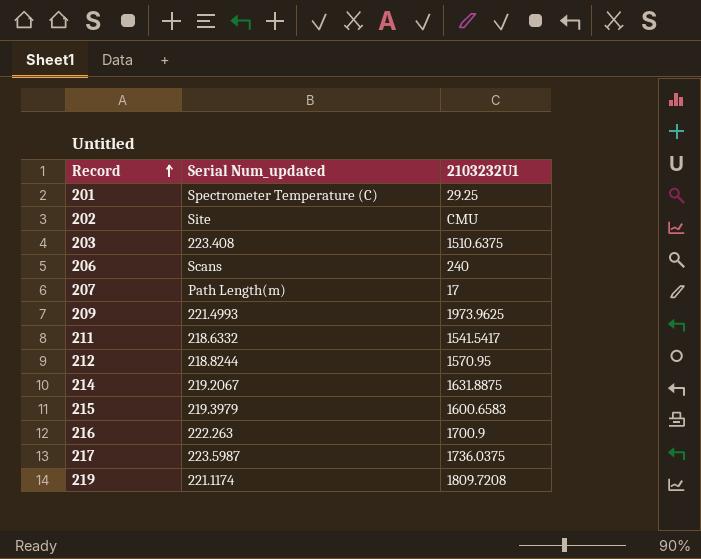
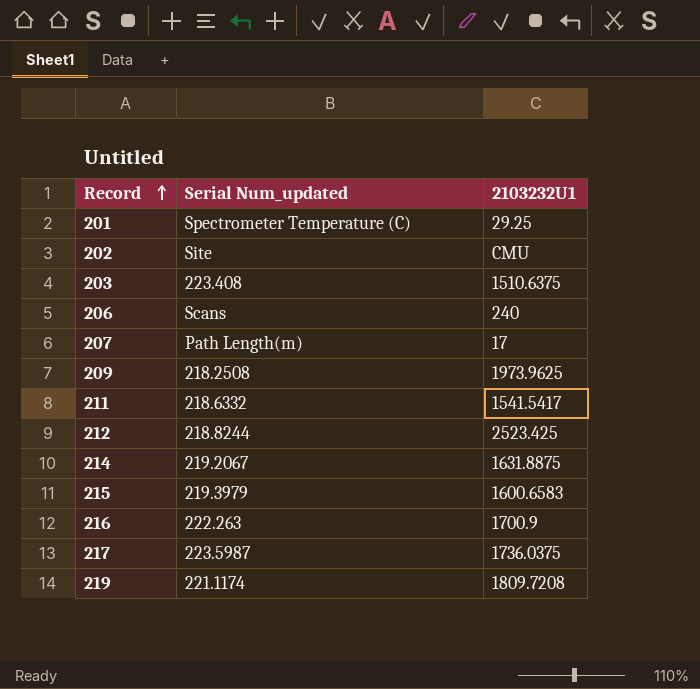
209 | Serial Num_updated: 221.4993 -> 218.2508
212 | 2103232U1: 1570.95 -> 2523.425

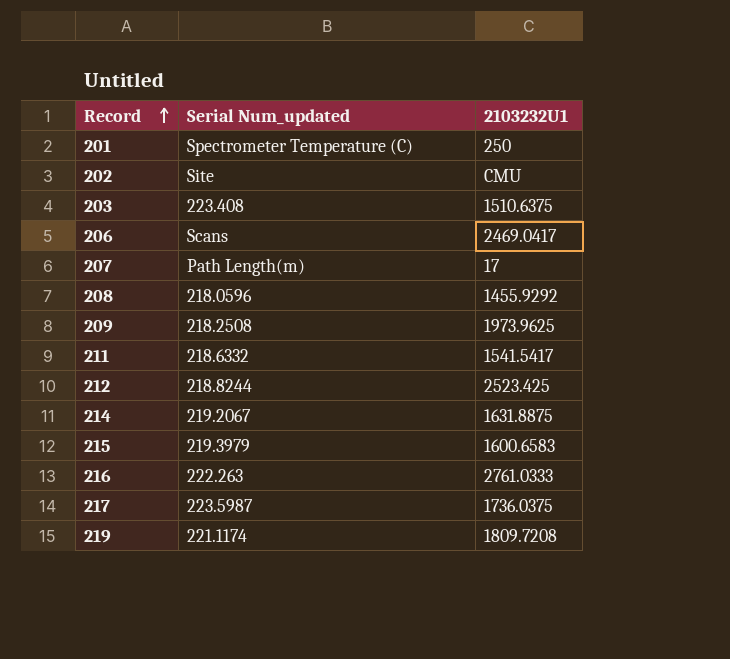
201 | 2103232U1: 29.25 -> 250
206 | 2103232U1: 240 -> 2469.0417
row 208: none -> 218.0596 | 1455.9292
216 | 2103232U1: 1700.9 -> 2761.0333

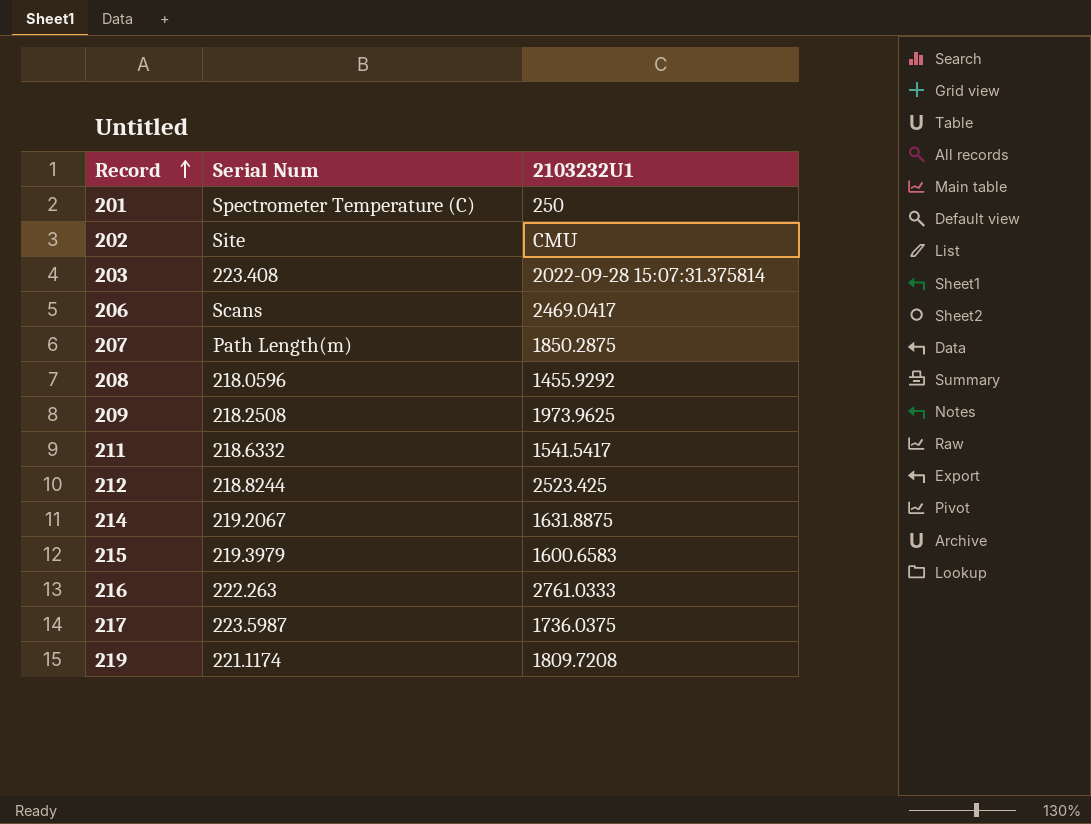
column name: Serial Num_updated -> Serial Num
203 | 2103232U1: 1510.6375 -> 2022-09-28 15:07:31.375814
207 | 2103232U1: 17 -> 1850.2875

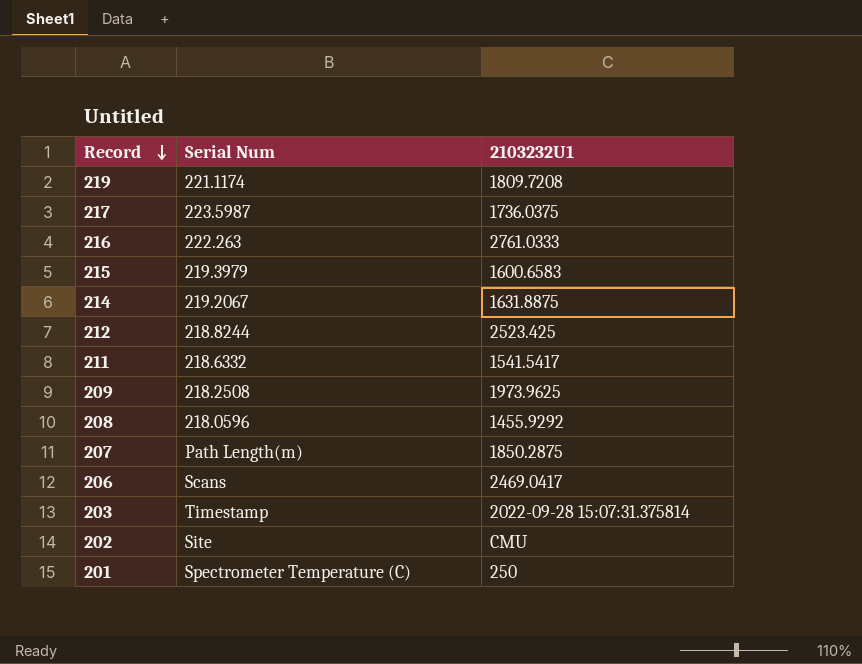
row order: Record ascending -> Record descending
203 | Serial Num: 223.408 -> Timestamp

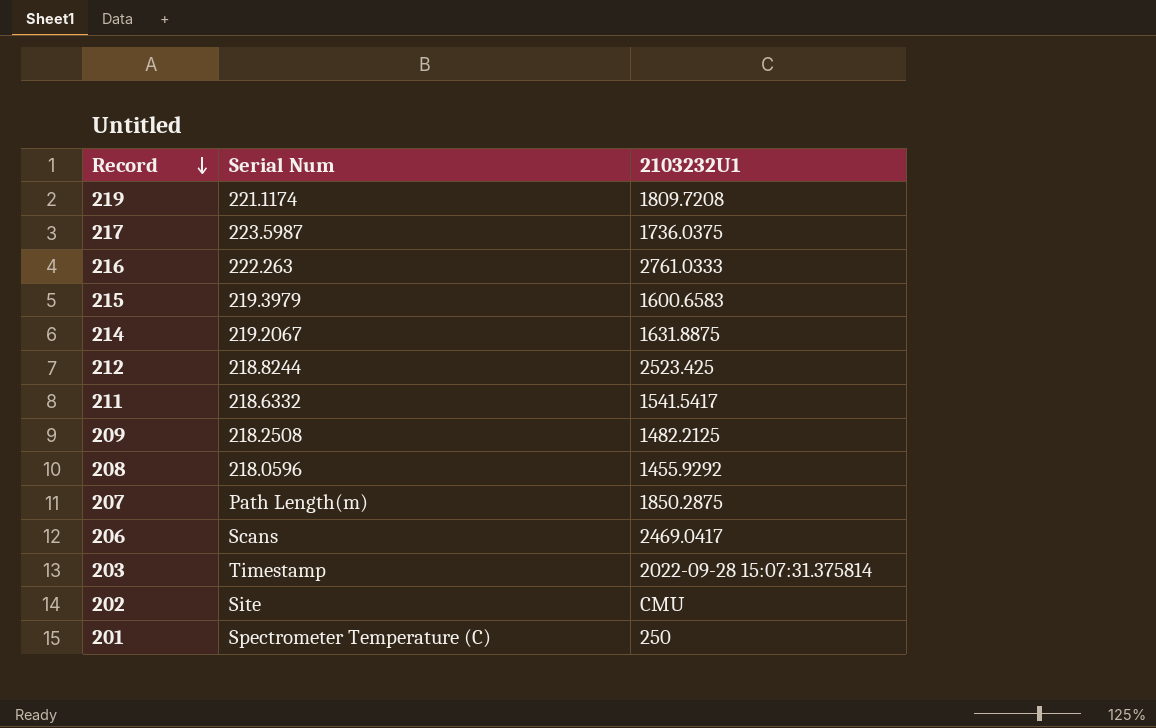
209 | 2103232U1: 1973.9625 -> 1482.2125

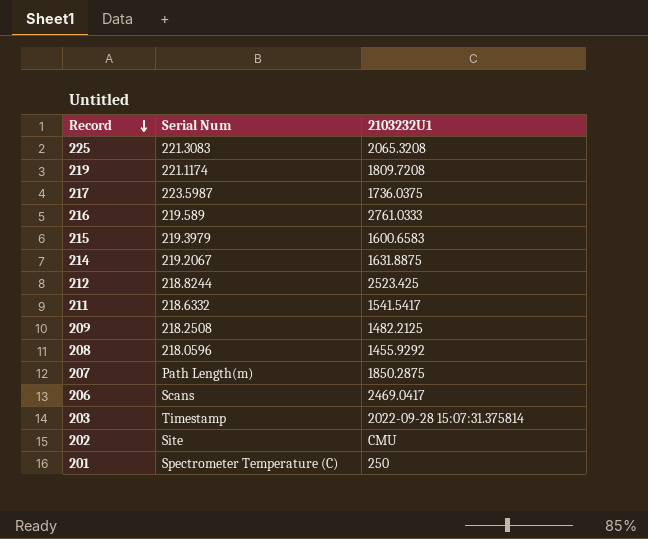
row 225: none -> 221.3083 | 2065.3208
216 | Serial Num: 222.263 -> 219.589

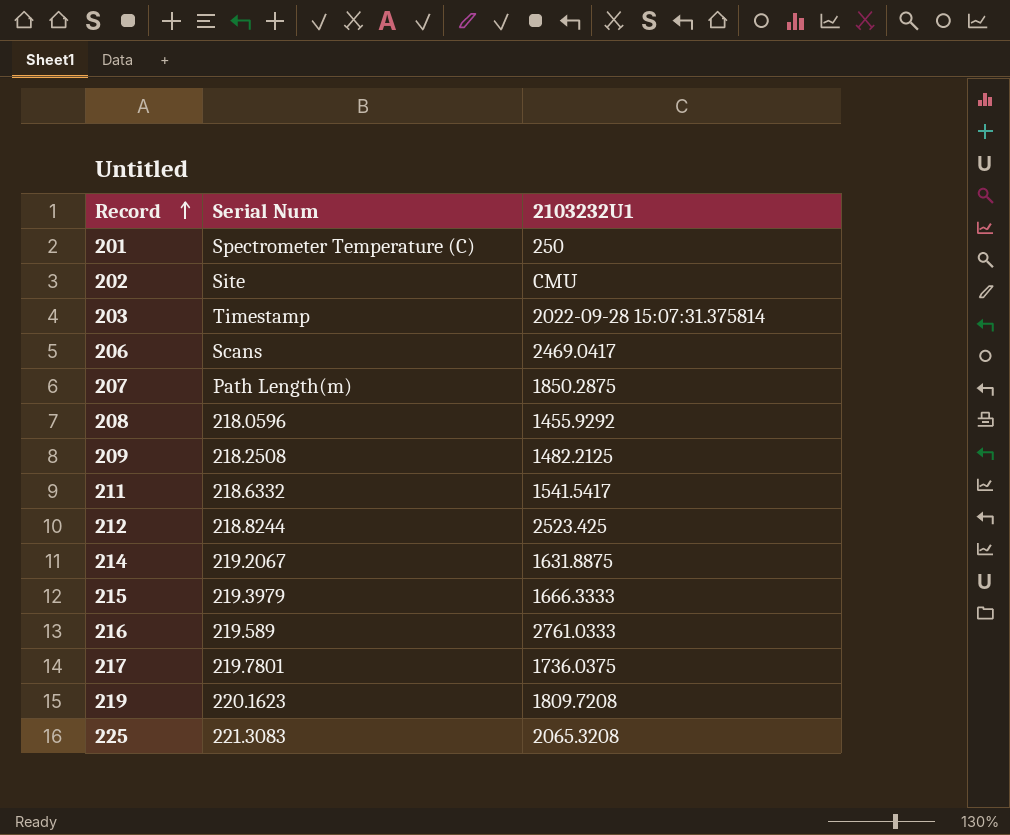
row order: Record descending -> Record ascending
215 | 2103232U1: 1600.6583 -> 1666.3333
217 | Serial Num: 223.5987 -> 219.7801
219 | Serial Num: 221.1174 -> 220.1623

